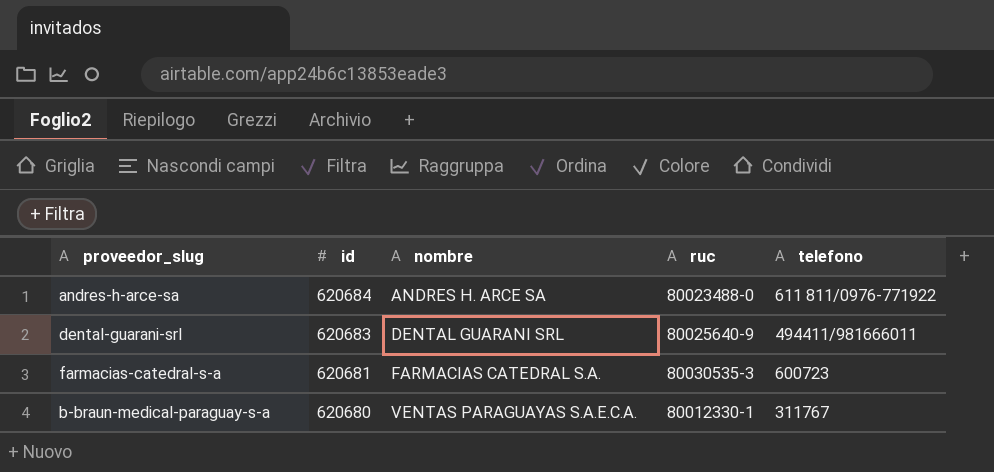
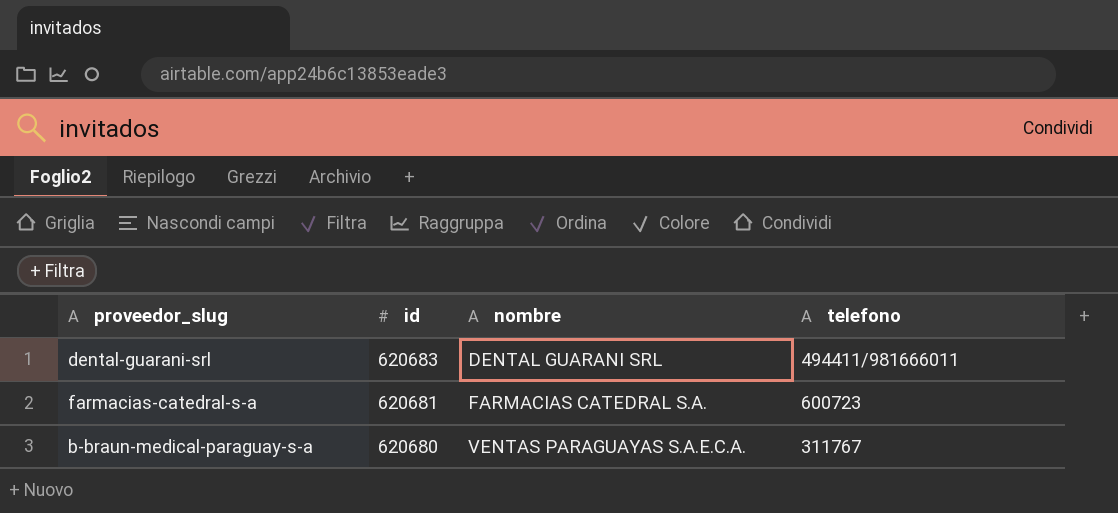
column ruc | position: 4 -> none
row andres-h-arce-sa: 620684 | ANDRES H. ARCE SA | 80023488-0 | 611 811/0976-771922 -> none

